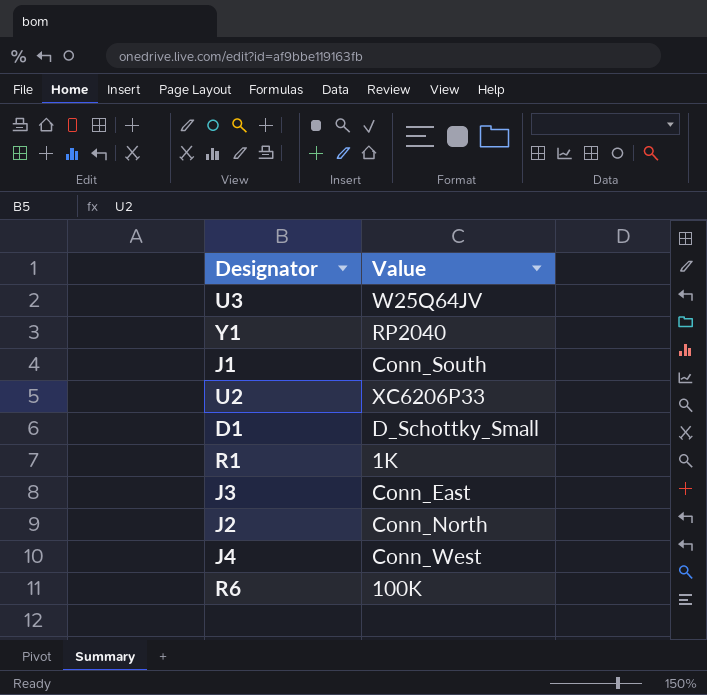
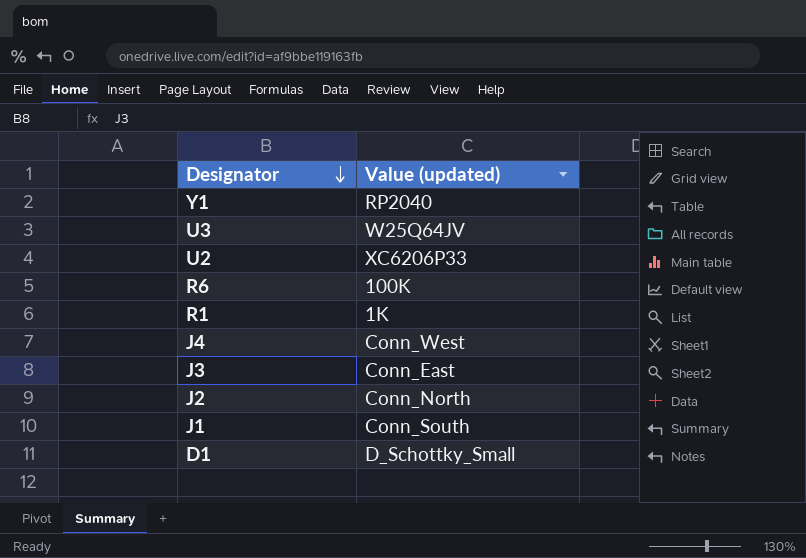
row order: none -> Designator descending
column name: Value -> Value (updated)

